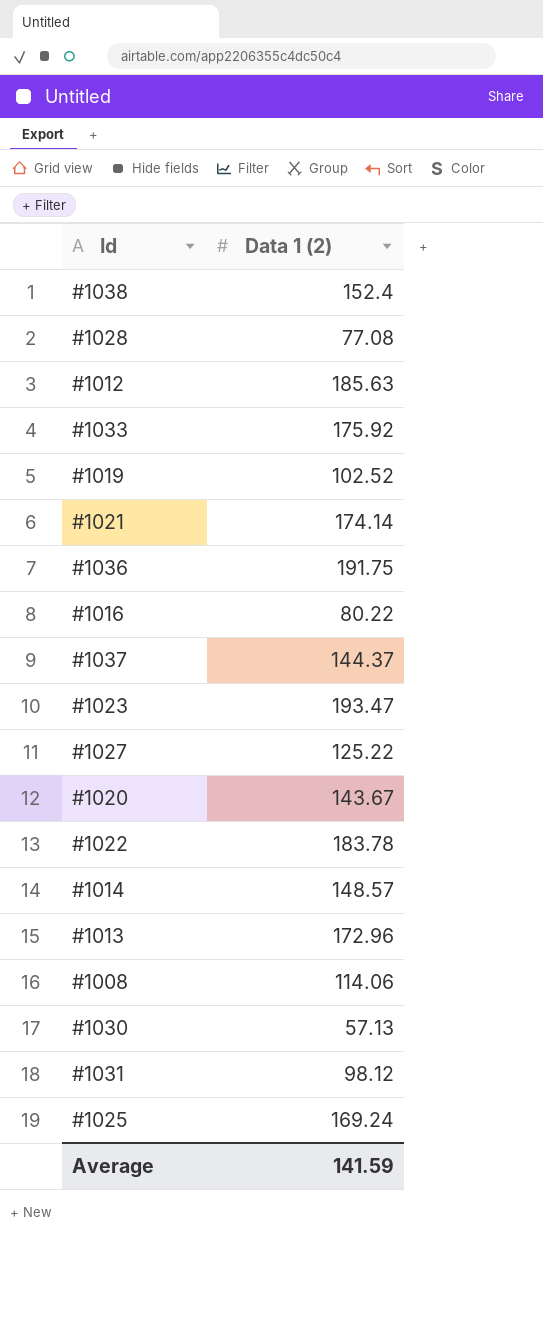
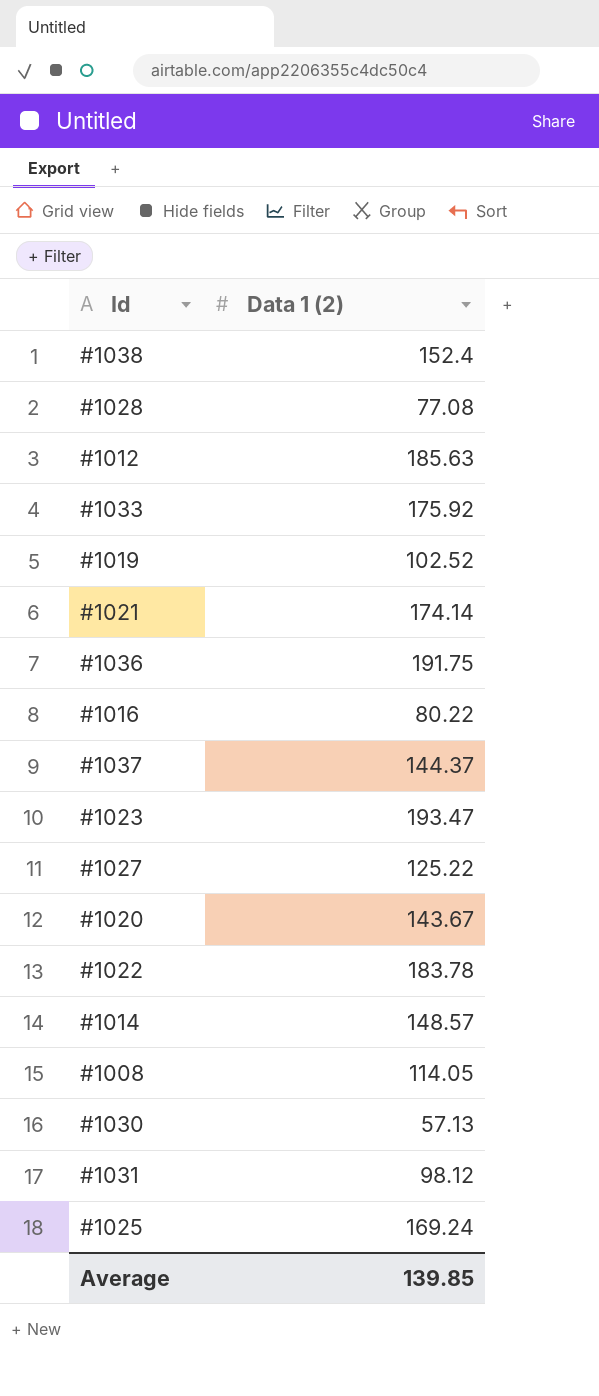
row #1013: 172.96 -> none
#1008 | Data 1 (2): 114.06 -> 114.05
Average | Data 1 (2): 141.59 -> 139.85

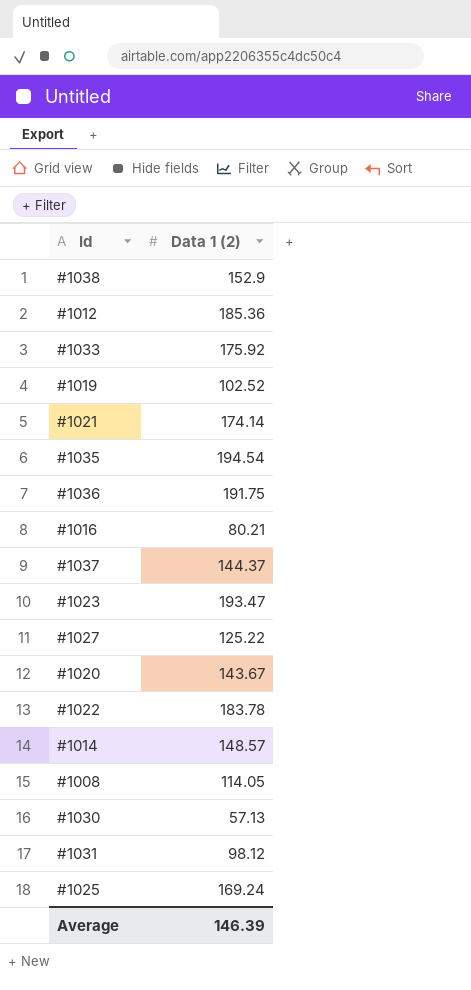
row #1028: 77.08 -> none
#1038 | Data 1 (2): 152.4 -> 152.9
#1012 | Data 1 (2): 185.63 -> 185.36
row #1035: none -> 194.54
#1016 | Data 1 (2): 80.22 -> 80.21
Average | Data 1 (2): 139.85 -> 146.39

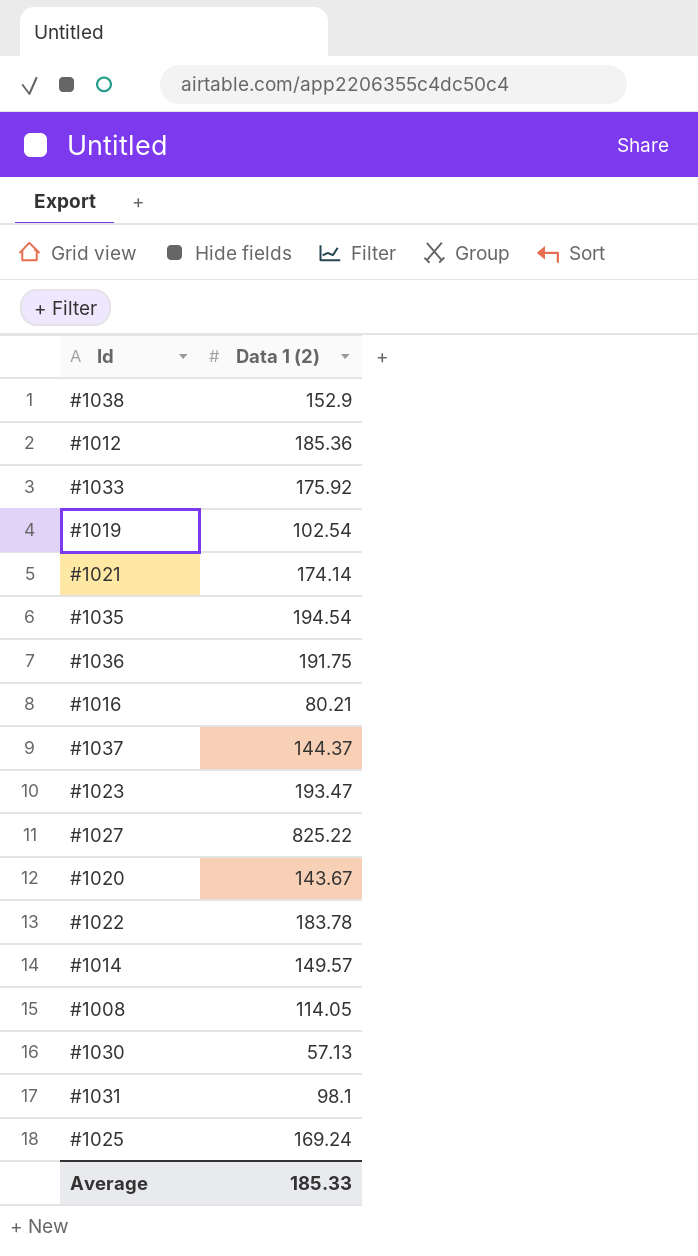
#1019 | Data 1 (2): 102.52 -> 102.54
#1027 | Data 1 (2): 125.22 -> 825.22
#1014 | Data 1 (2): 148.57 -> 149.57
#1031 | Data 1 (2): 98.12 -> 98.1
Average | Data 1 (2): 146.39 -> 185.33

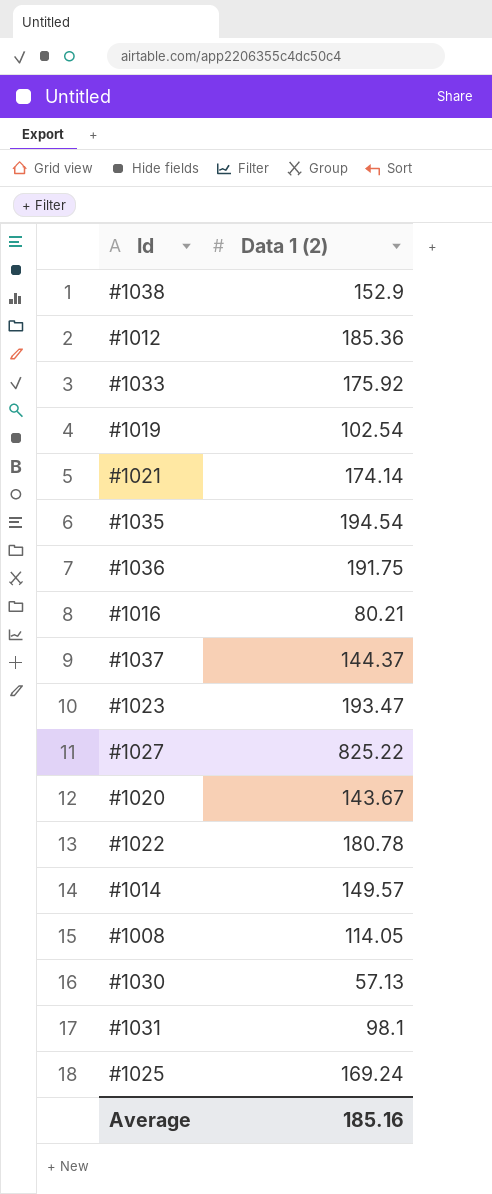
#1022 | Data 1 (2): 183.78 -> 180.78
Average | Data 1 (2): 185.33 -> 185.16

